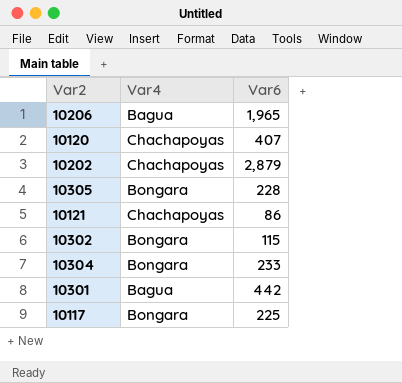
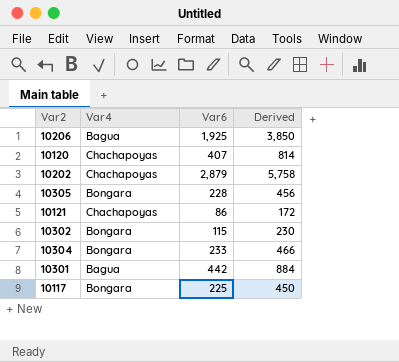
column Derived | formula: none -> [Var6] * 2
10206 | Var6: 1,965 -> 1,925

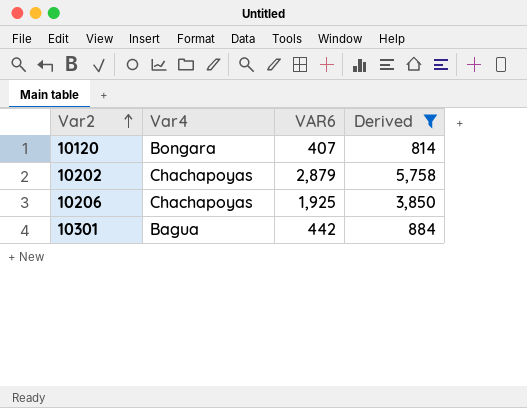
filter: none -> Derived >= 814
row order: none -> Var2 ascending
column name: Var6 -> VAR6
10120 | Var4: Chachapoyas -> Bongara
10206 | Var4: Bagua -> Chachapoyas

